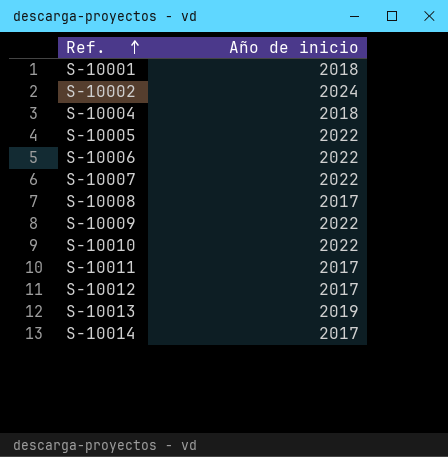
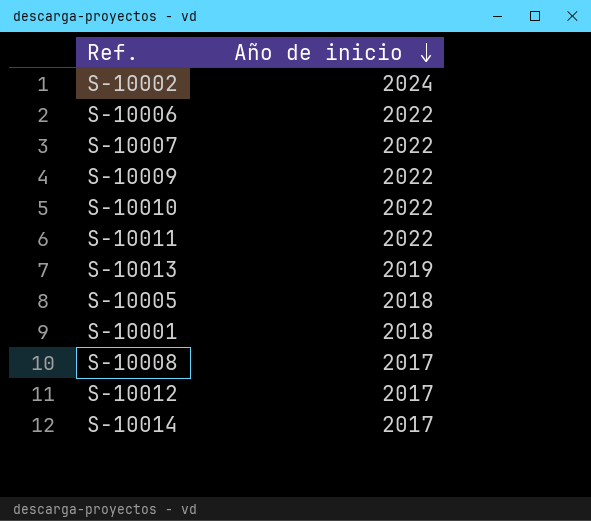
row order: Ref. ascending -> Año de inicio descending
row S-10004: 2018 -> none
S-10011 | Año de inicio: 2017 -> 2022
S-10005 | Año de inicio: 2022 -> 2018

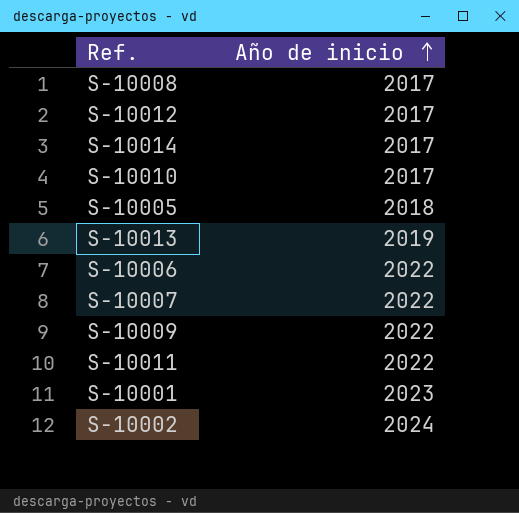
row order: Año de inicio descending -> Año de inicio ascending
S-10010 | Año de inicio: 2022 -> 2017
S-10001 | Año de inicio: 2018 -> 2023

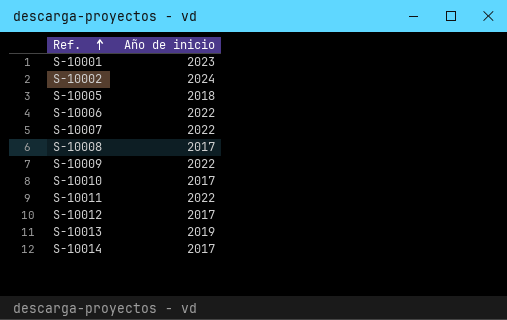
row order: Año de inicio ascending -> Ref. ascending

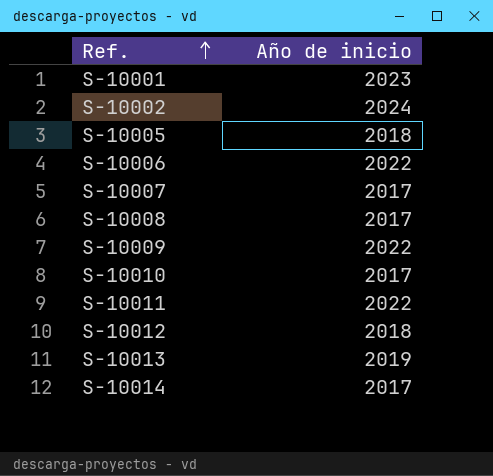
S-10007 | Año de inicio: 2022 -> 2017
S-10012 | Año de inicio: 2017 -> 2018

